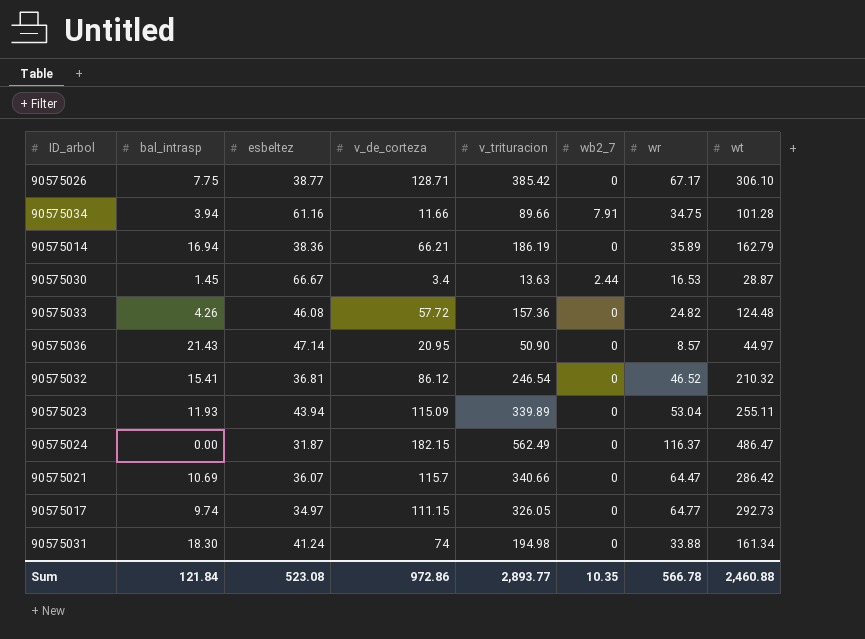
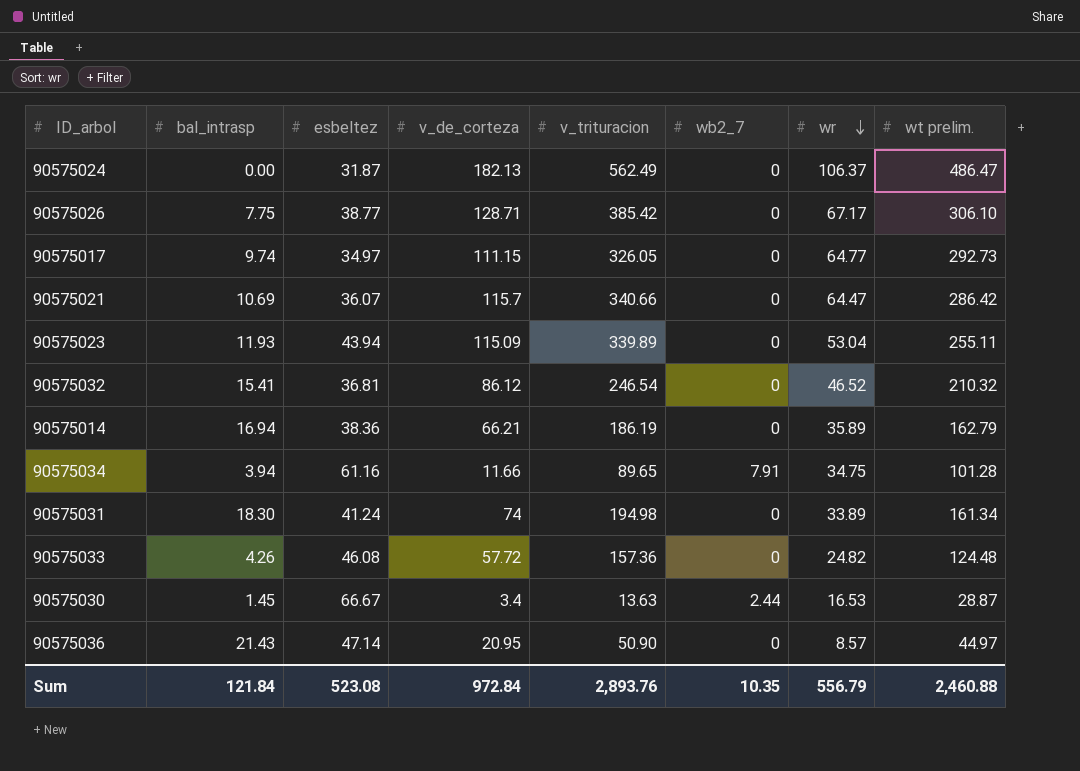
row order: none -> wr descending
column name: wt -> wt prelim.
90575024 | v_de_corteza: 182.15 -> 182.13
90575024 | wr: 116.37 -> 106.37
90575034 | v_trituracion: 89.66 -> 89.65
90575031 | wr: 33.88 -> 33.89
Sum | v_de_corteza: 972.86 -> 972.84
Sum | v_trituracion: 2,893.77 -> 2,893.76
Sum | wr: 566.78 -> 556.79

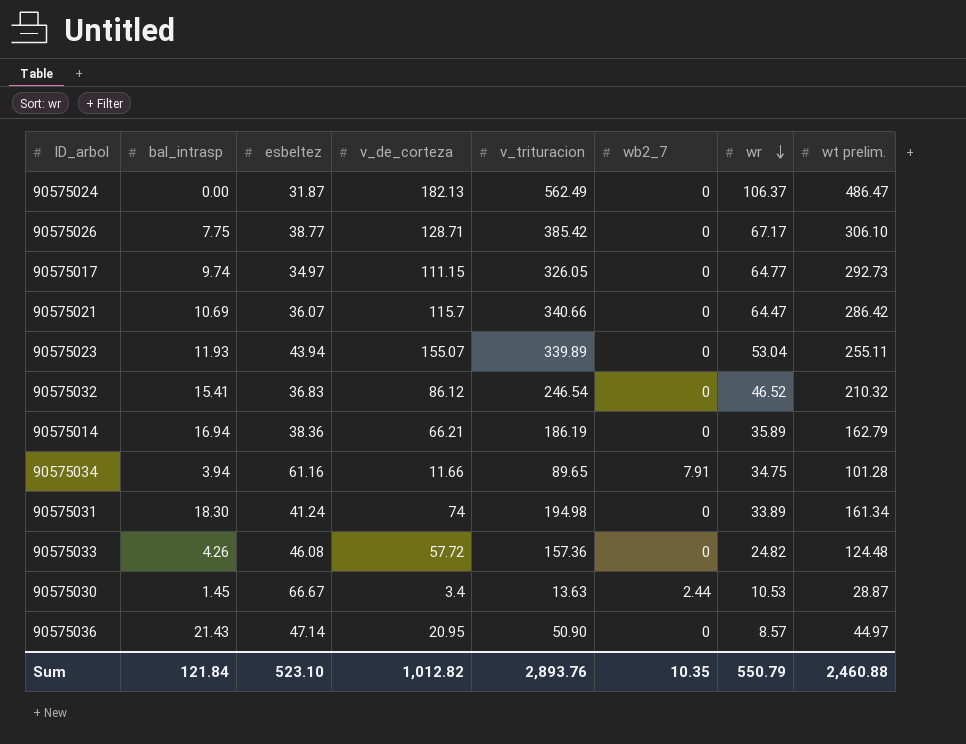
90575023 | v_de_corteza: 115.09 -> 155.07
90575032 | esbeltez: 36.81 -> 36.83
90575030 | wr: 16.53 -> 10.53
Sum | esbeltez: 523.08 -> 523.10
Sum | v_de_corteza: 972.84 -> 1,012.82
Sum | wr: 556.79 -> 550.79

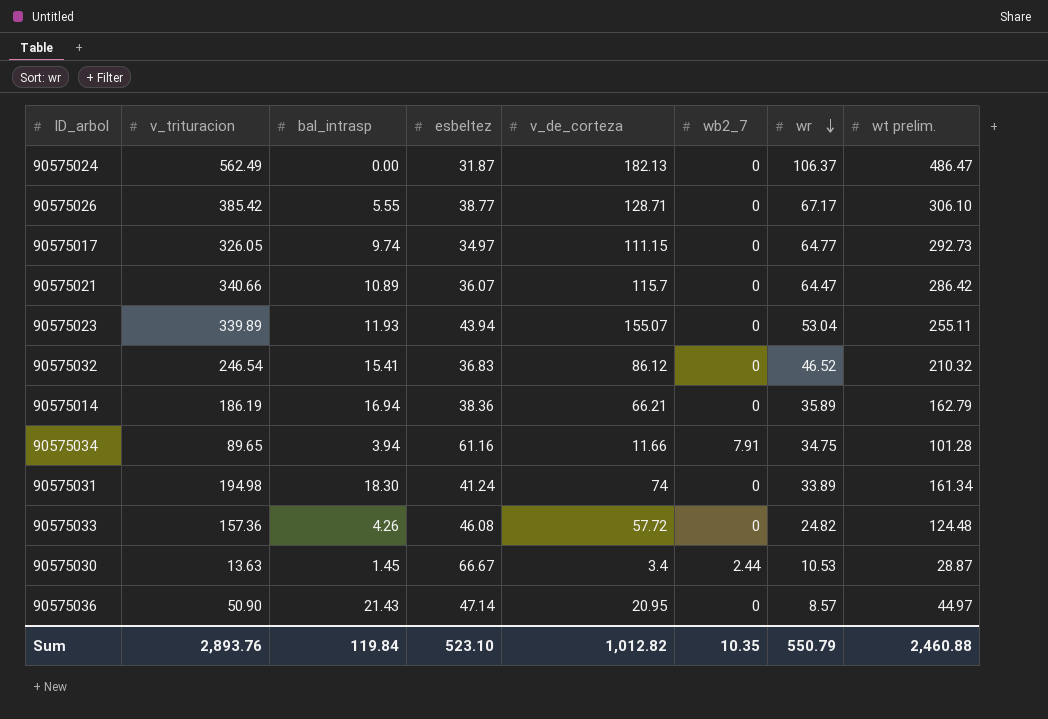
column v_trituracion | position: 5 -> 2
90575026 | bal_intrasp: 7.75 -> 5.55
90575021 | bal_intrasp: 10.69 -> 10.89
Sum | bal_intrasp: 121.84 -> 119.84

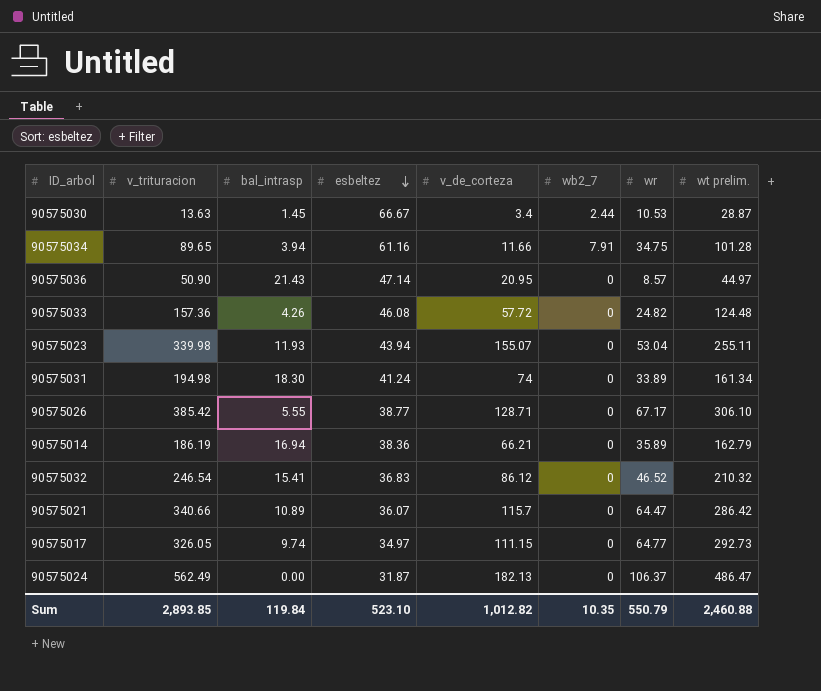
row order: wr descending -> esbeltez descending
90575023 | v_trituracion: 339.89 -> 339.98
Sum | v_trituracion: 2,893.76 -> 2,893.85

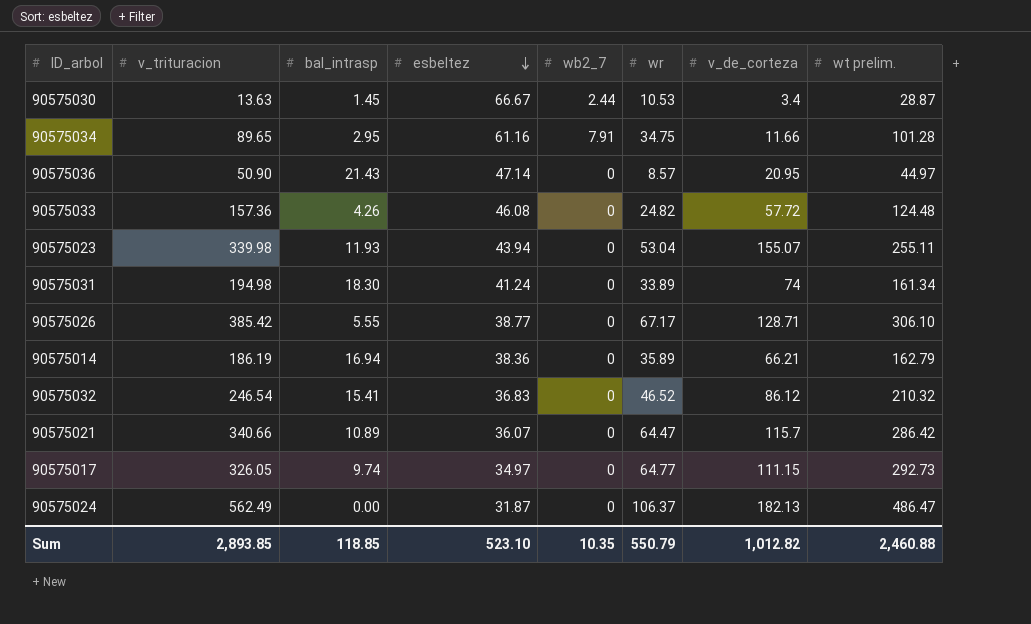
column v_de_corteza | position: 5 -> 7
90575034 | bal_intrasp: 3.94 -> 2.95
Sum | bal_intrasp: 119.84 -> 118.85

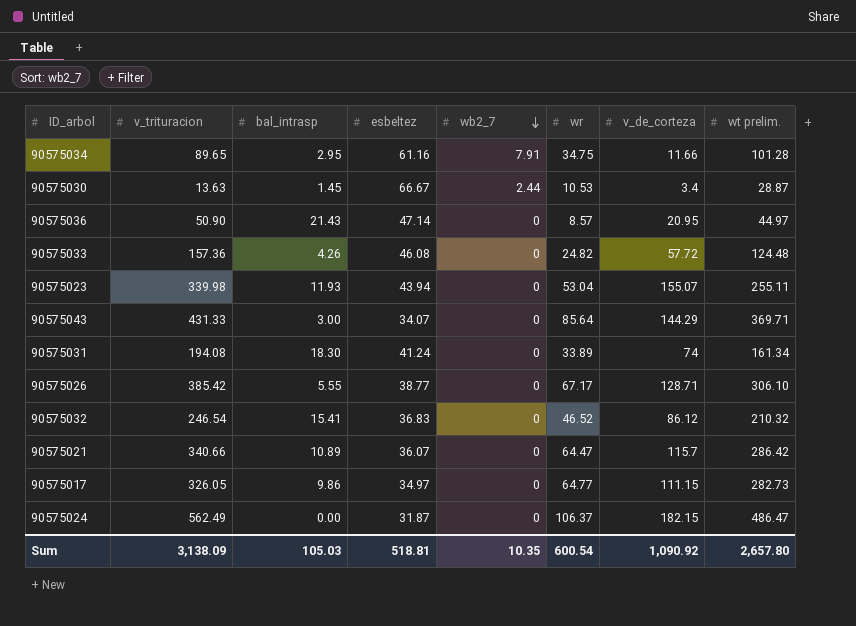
row order: esbeltez descending -> wb2_7 descending
row 90575014: 186.19 | 16.94 | 38.36 | 0 | 35.89 | 66.21 | 162.79 -> none
row 90575043: none -> 431.33 | 3.00 | 34.07 | 0 | 85.64 | 144.29 | 369.71
90575031 | v_trituracion: 194.98 -> 194.08
90575017 | bal_intrasp: 9.74 -> 9.86
90575017 | wt prelim.: 292.73 -> 282.73
90575024 | v_de_corteza: 182.13 -> 182.15
Sum | v_trituracion: 2,893.85 -> 3,138.09
Sum | bal_intrasp: 118.85 -> 105.03
Sum | esbeltez: 523.10 -> 518.81
Sum | wr: 550.79 -> 600.54
Sum | v_de_corteza: 1,012.82 -> 1,090.92
Sum | wt prelim.: 2,460.88 -> 2,657.80

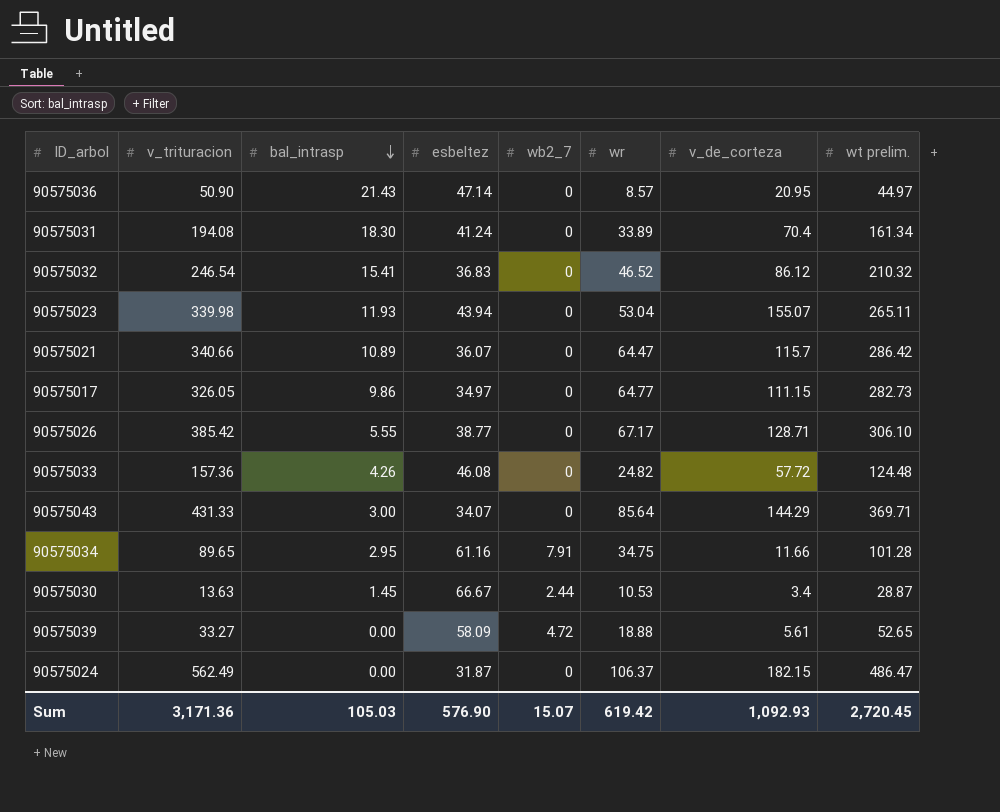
row order: wb2_7 descending -> bal_intrasp descending
90575031 | v_de_corteza: 74 -> 70.4
90575023 | wt prelim.: 255.11 -> 265.11
row 90575039: none -> 33.27 | 0.00 | 58.09 | 4.72 | 18.88 | 5.61 | 52.65
Sum | v_trituracion: 3,138.09 -> 3,171.36
Sum | esbeltez: 518.81 -> 576.90
Sum | wb2_7: 10.35 -> 15.07
Sum | wr: 600.54 -> 619.42
Sum | v_de_corteza: 1,090.92 -> 1,092.93
Sum | wt prelim.: 2,657.80 -> 2,720.45

